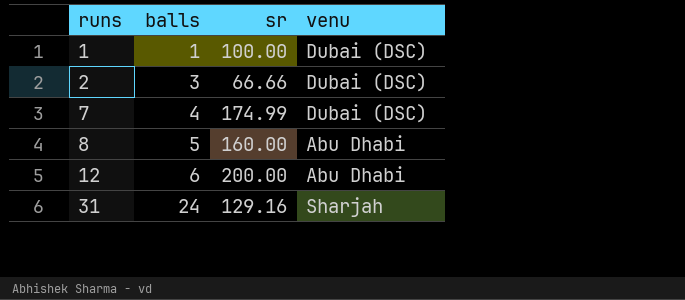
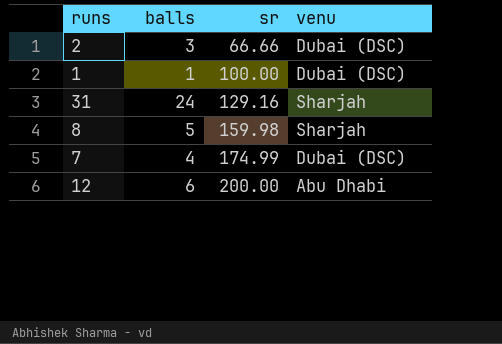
row order: runs ascending -> sr ascending
8 | sr: 160.00 -> 159.98
8 | venu: Abu Dhabi -> Sharjah

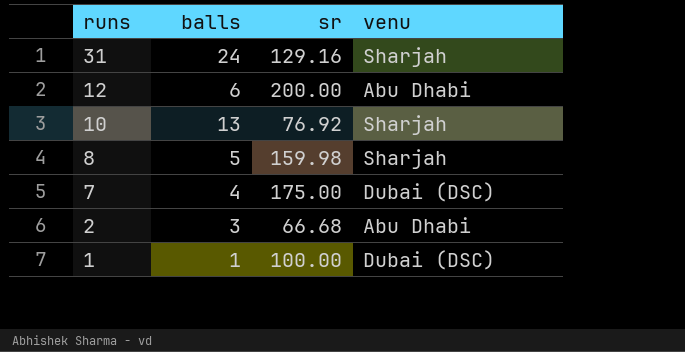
row order: sr ascending -> runs descending
row 10: none -> 13 | 76.92 | Sharjah
7 | sr: 174.99 -> 175.00
2 | sr: 66.66 -> 66.68
2 | venu: Dubai (DSC) -> Abu Dhabi

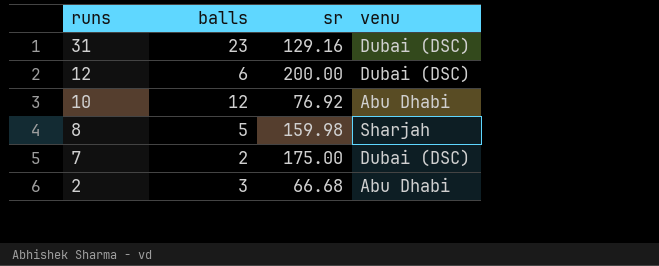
row 1: 1 | 100.00 | Dubai (DSC) -> none
31 | balls: 24 -> 23
31 | venu: Sharjah -> Dubai (DSC)
12 | venu: Abu Dhabi -> Dubai (DSC)
10 | balls: 13 -> 12
10 | venu: Sharjah -> Abu Dhabi
7 | balls: 4 -> 2

